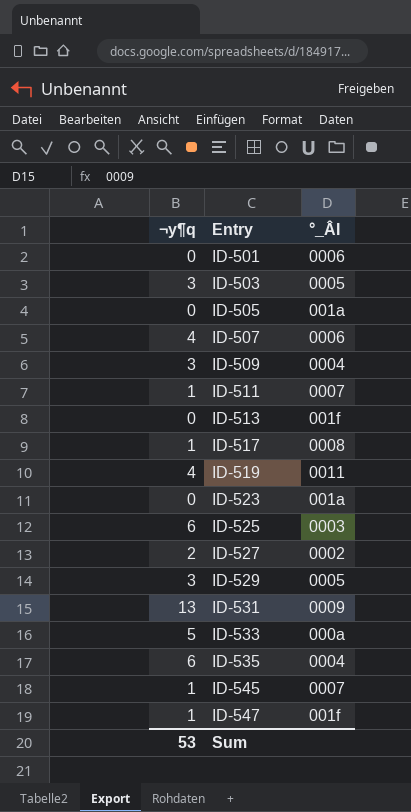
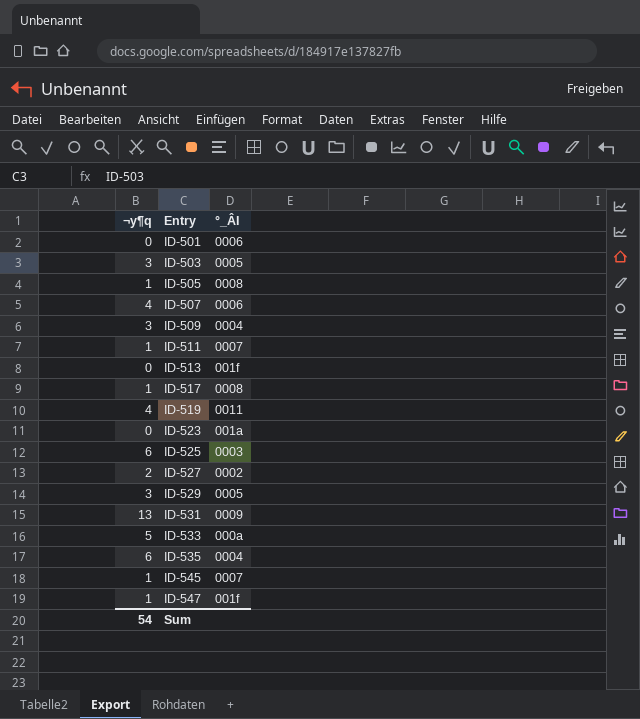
ID-505 | ¬y¶q: 0 -> 1
ID-505 | °_ÂI: 001a -> 0008
Sum | ¬y¶q: 53 -> 54

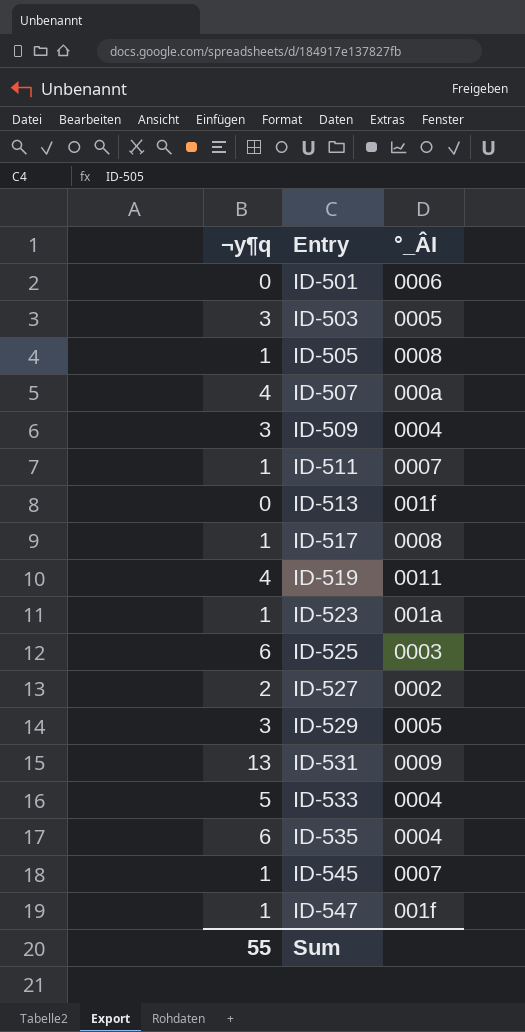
ID-507 | °_ÂI: 0006 -> 000a
ID-523 | ¬y¶q: 0 -> 1
ID-533 | °_ÂI: 000a -> 0004
Sum | ¬y¶q: 54 -> 55

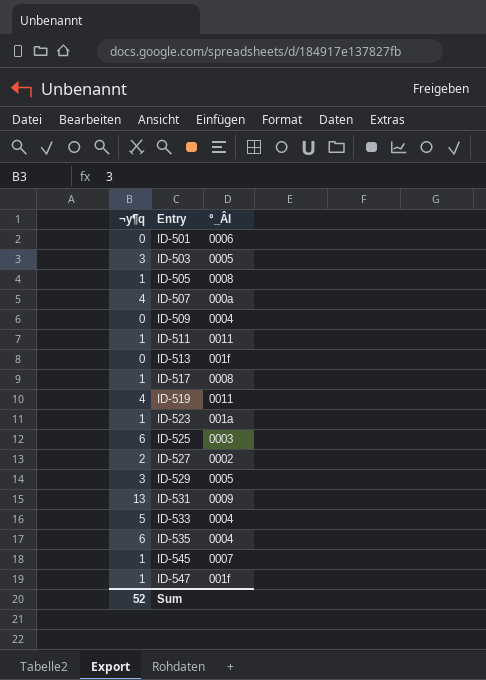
ID-509 | ¬y¶q: 3 -> 0
ID-511 | °_ÂI: 0007 -> 0011
Sum | ¬y¶q: 55 -> 52

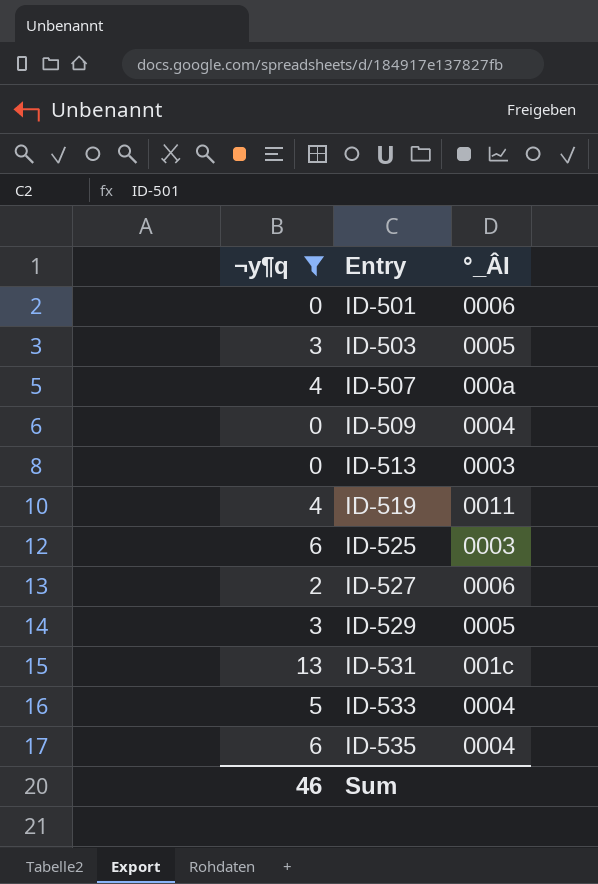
filter: none -> ¬y¶q != 1
ID-513 | °_ÂI: 001f -> 0003
ID-527 | °_ÂI: 0002 -> 0006
ID-531 | °_ÂI: 0009 -> 001c
Sum | ¬y¶q: 52 -> 46

